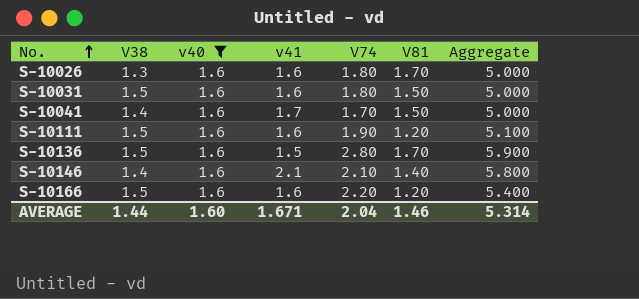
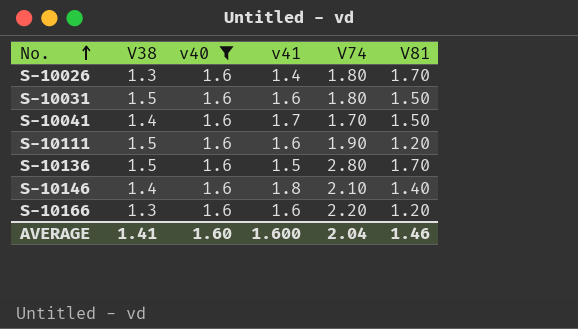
column Aggregate | formula: [v40] + [v41] + [V74] -> none
S-10026 | v41: 1.6 -> 1.4
S-10146 | v41: 2.1 -> 1.8
S-10166 | V38: 1.5 -> 1.3
AVERAGE | V38: 1.44 -> 1.41
AVERAGE | v41: 1.671 -> 1.600

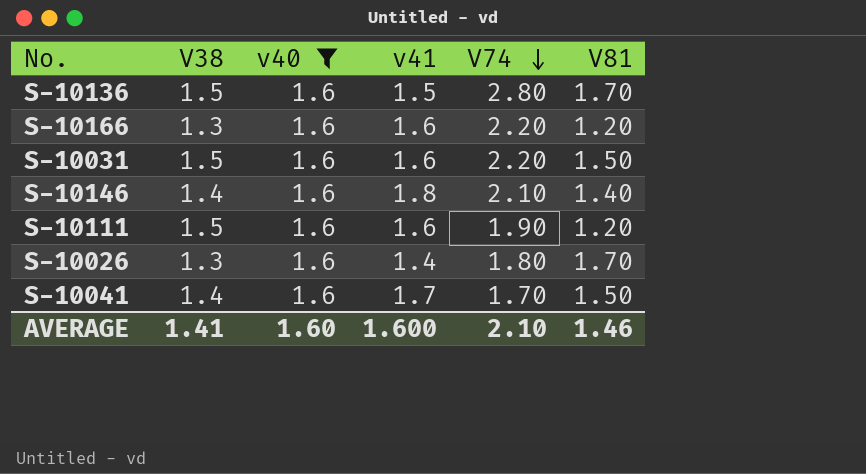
row order: No. ascending -> V74 descending
S-10031 | V74: 1.80 -> 2.20
AVERAGE | V74: 2.04 -> 2.10

